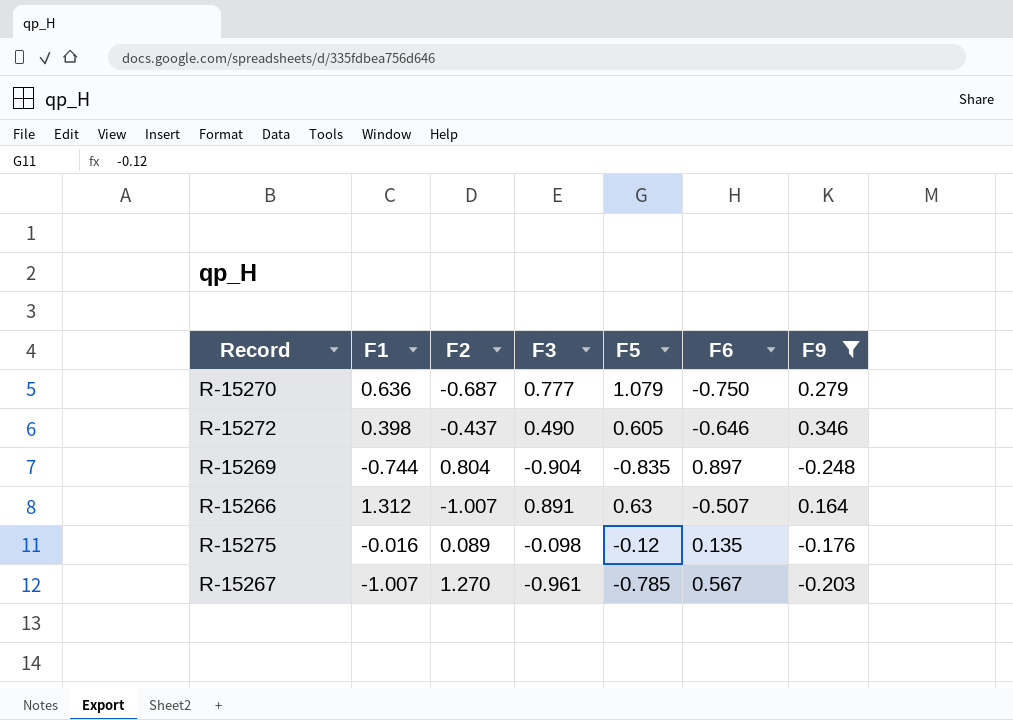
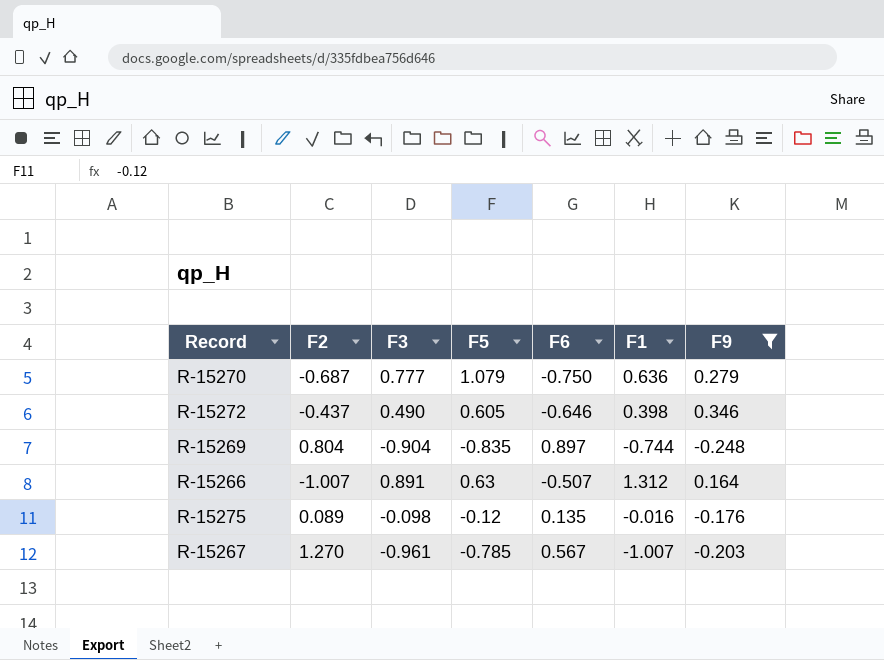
column F1 | position: 2 -> 6

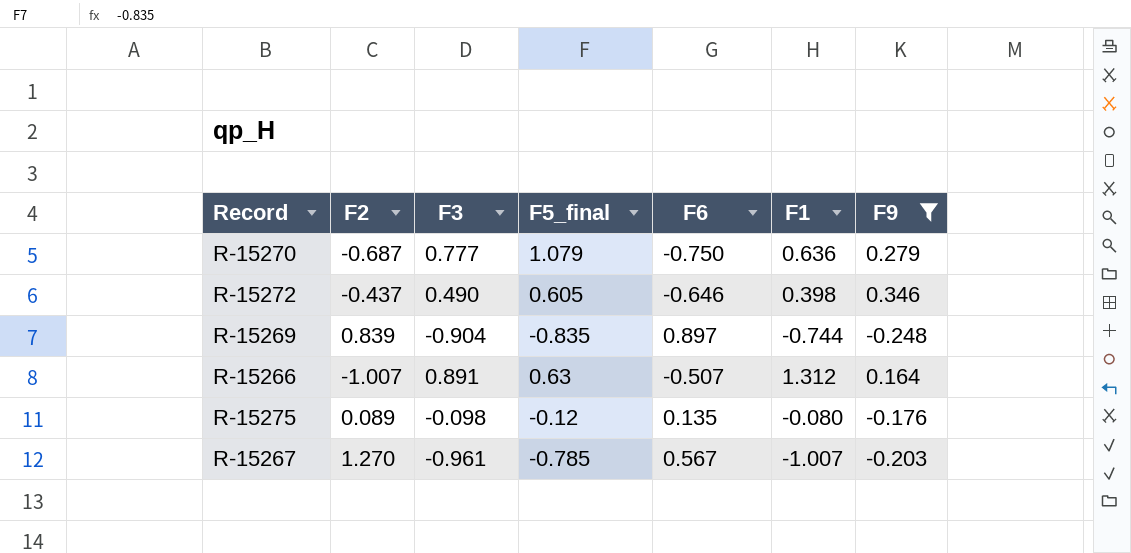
column name: F5 -> F5_final
R-15269 | F2: 0.804 -> 0.839
R-15275 | F1: -0.016 -> -0.080

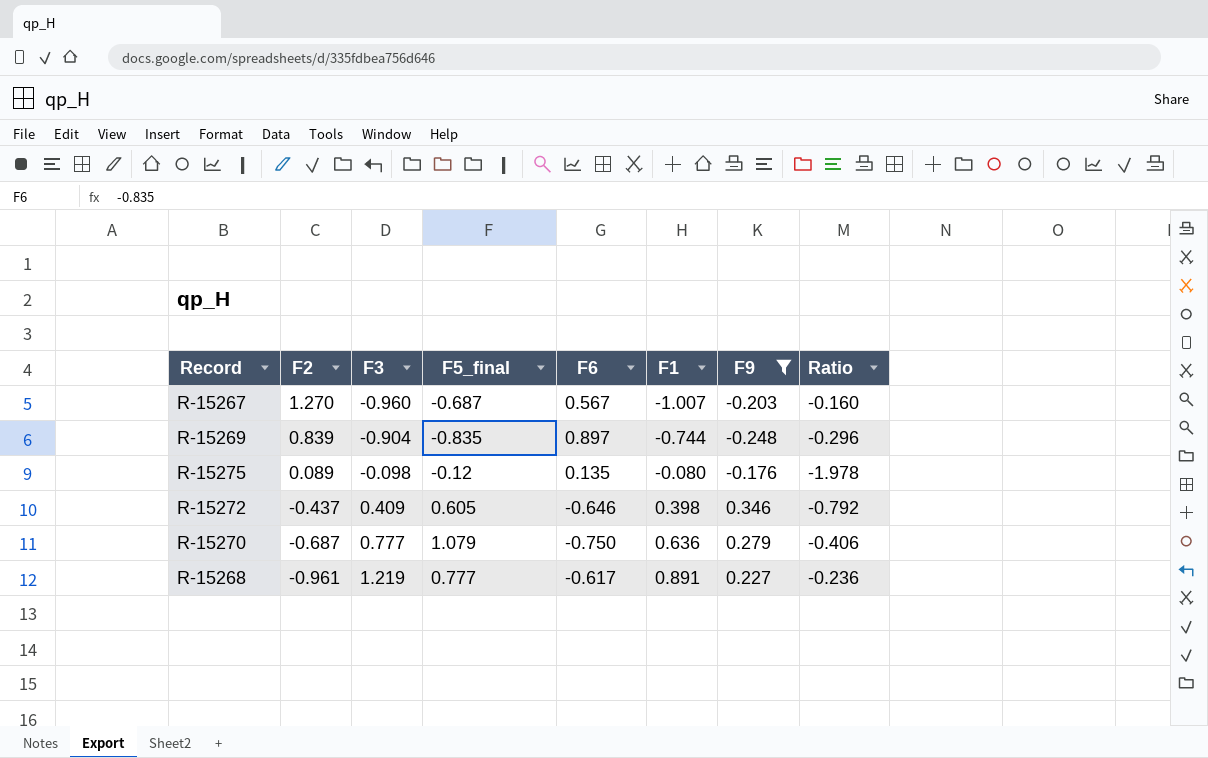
row order: none -> F2 descending
column Ratio | formula: none -> [F9] / [F2]
row R-15266: -1.007 | 0.891 | 0.63 | -0.507 | 1.312 | 0.164 -> none
R-15267 | F3: -0.961 -> -0.960
R-15267 | F5_final: -0.785 -> -0.687
R-15272 | F3: 0.490 -> 0.409
row R-15268: none -> -0.961 | 1.219 | 0.777 | -0.617 | 0.891 | 0.227 | -0.236

